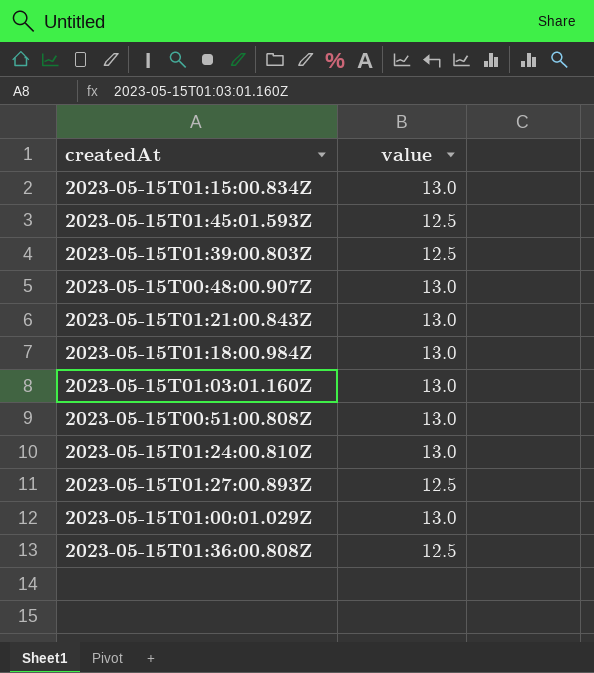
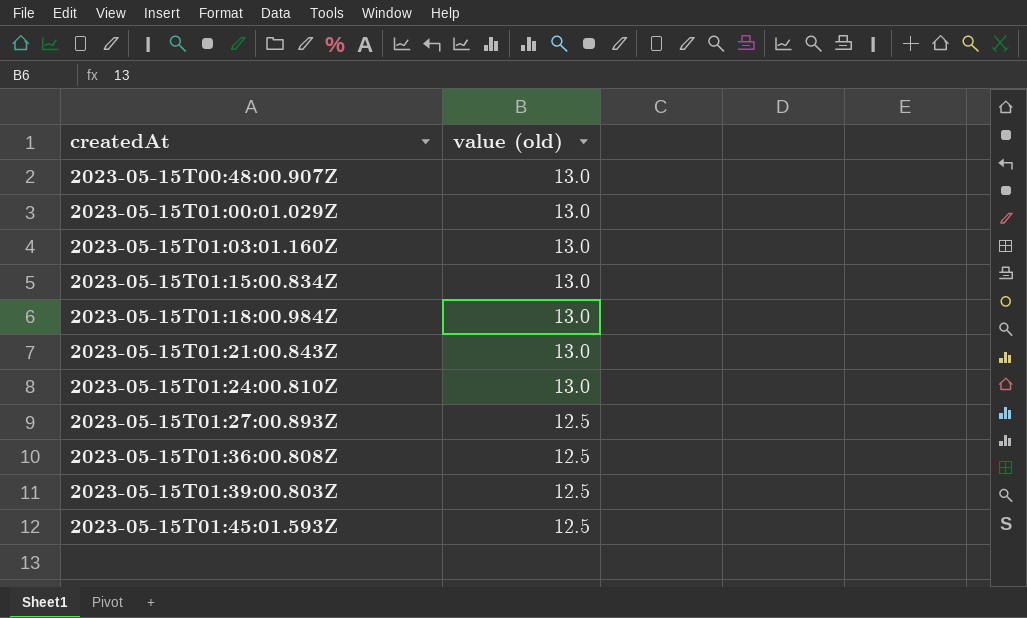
row order: none -> createdAt ascending
column name: value -> value (old)
row 2023-05-15T00:51:00.808Z: 13.0 -> none

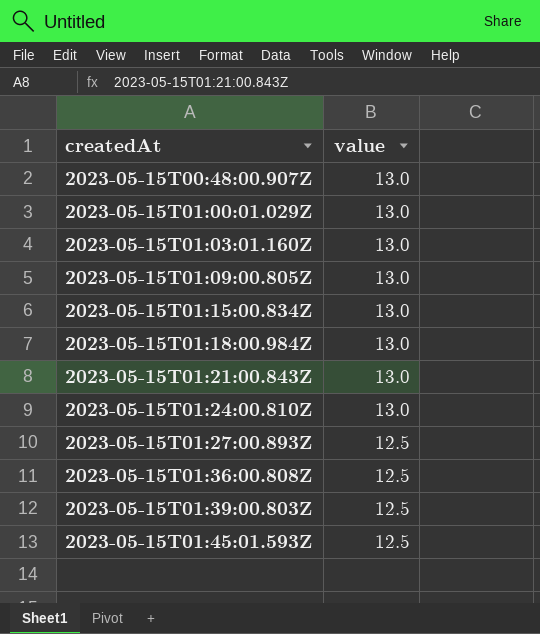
column name: value (old) -> value
row 2023-05-15T01:09:00.805Z: none -> 13.0

